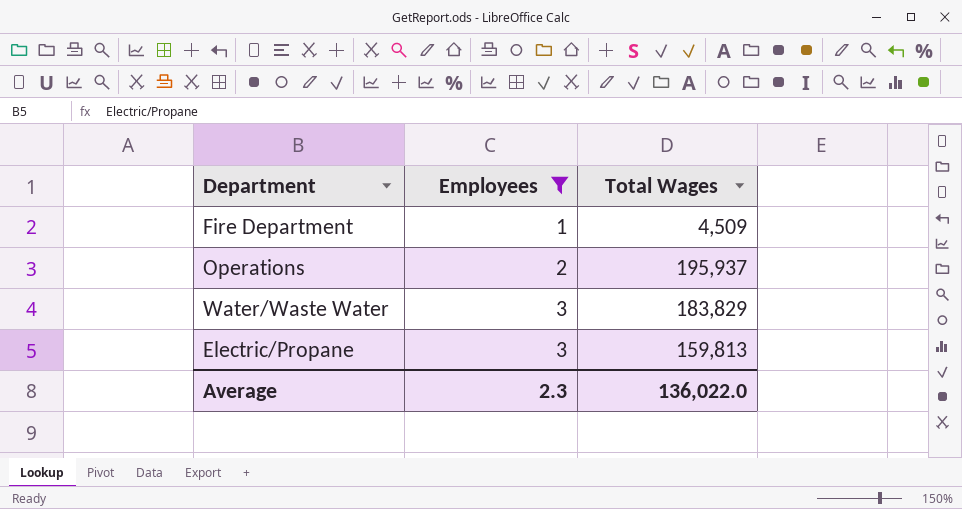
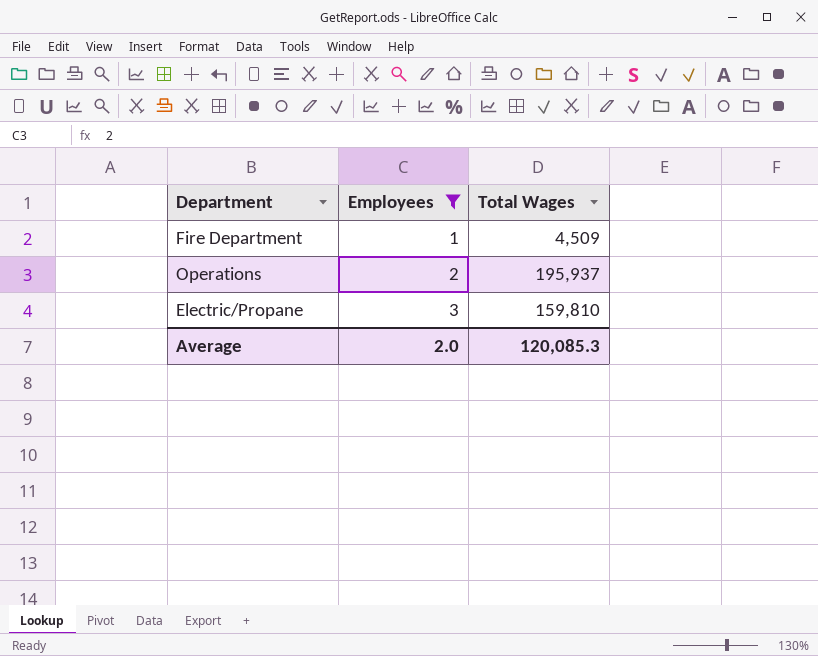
row Water/Waste Water: 3 | 183,829 -> none
Electric/Propane | Total Wages: 159,813 -> 159,810
Average | Employees: 2.3 -> 2.0
Average | Total Wages: 136,022.0 -> 120,085.3

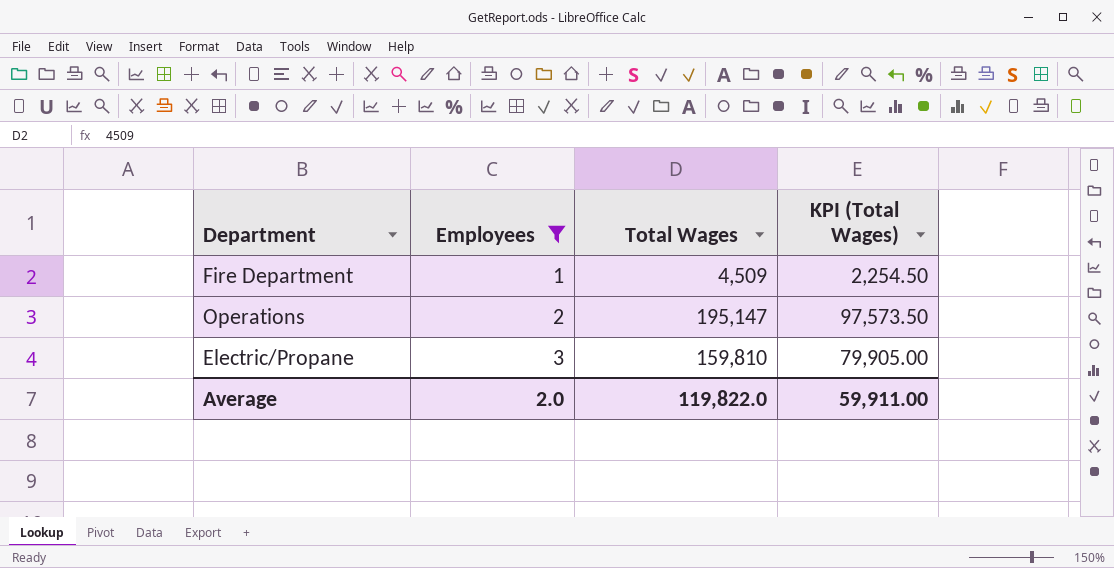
column KPI (Total Wages) | formula: none -> [Total Wages] * 0.5
Operations | Total Wages: 195,937 -> 195,147
Average | Total Wages: 120,085.3 -> 119,822.0

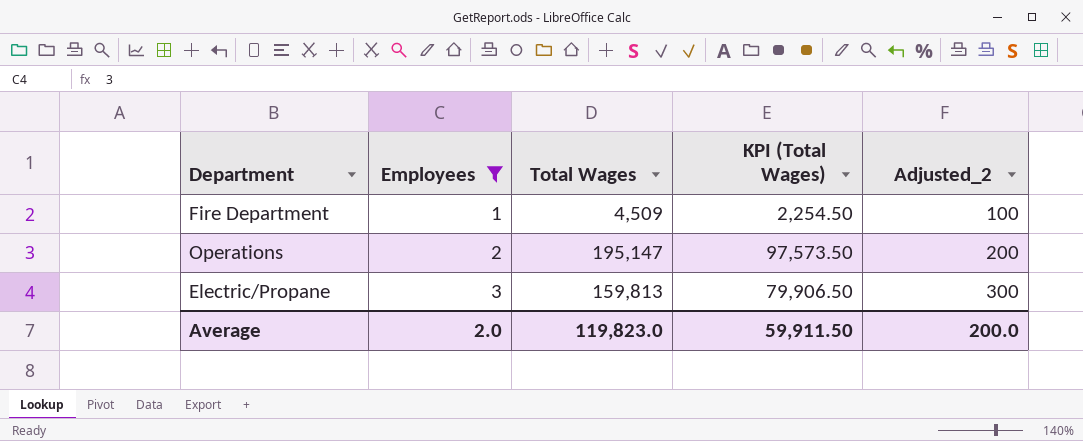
column Adjusted_2 | formula: none -> [Employees] * 100
Electric/Propane | Total Wages: 159,810 -> 159,813
Electric/Propane | KPI (Total Wages): 79,905.00 -> 79,906.50
Average | Total Wages: 119,822.0 -> 119,823.0
Average | KPI (Total Wages): 59,911.00 -> 59,911.50

